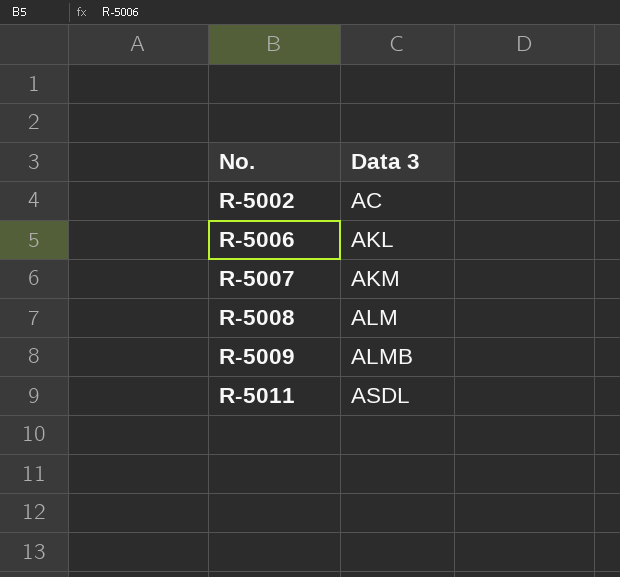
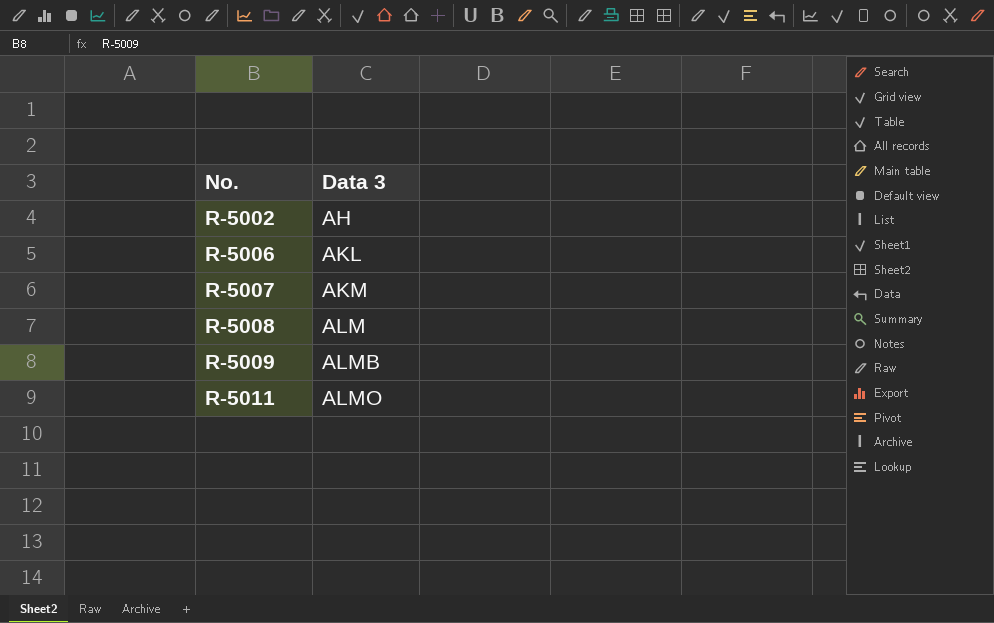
R-5002 | Data 3: AC -> AH
R-5011 | Data 3: ASDL -> ALMO

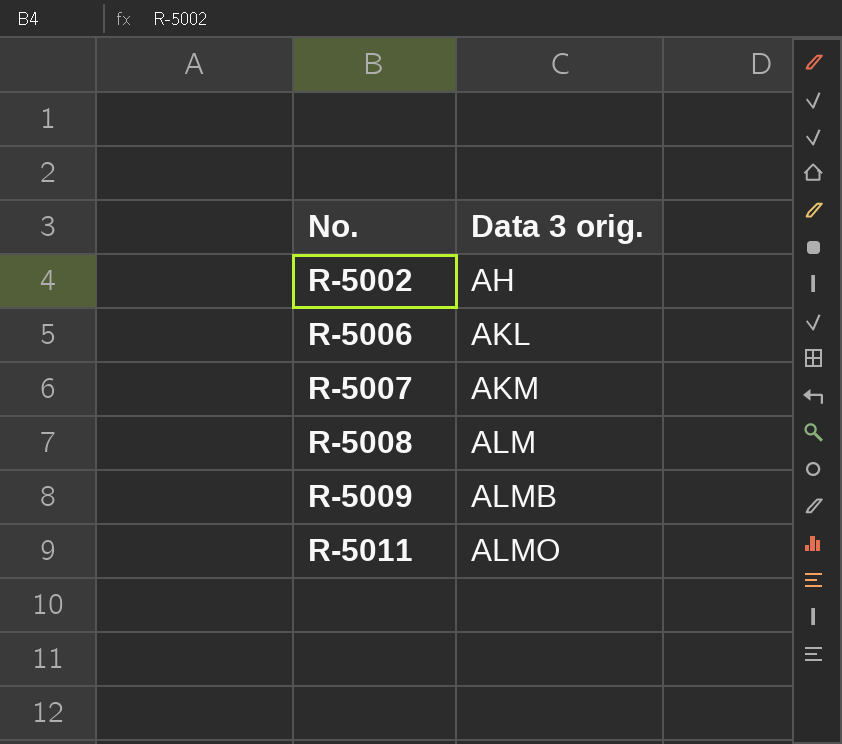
column name: Data 3 -> Data 3 orig.

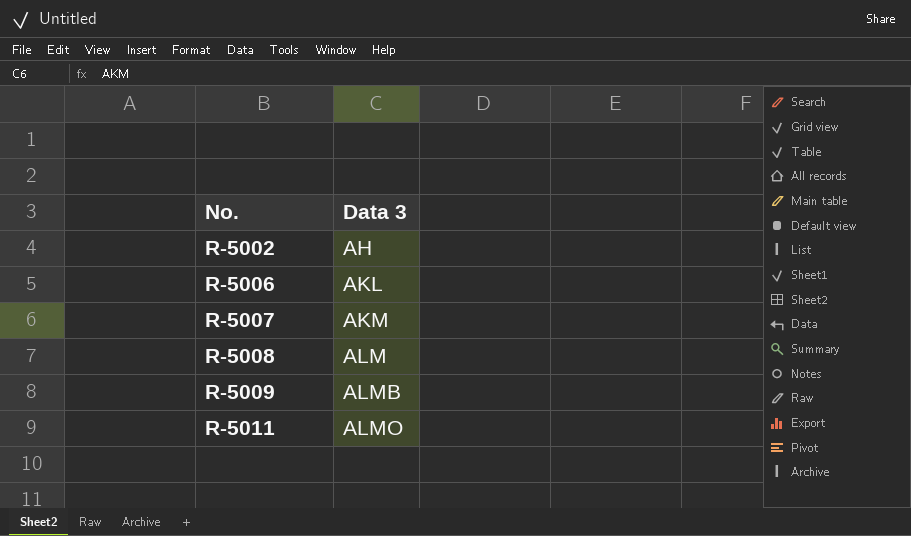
column name: Data 3 orig. -> Data 3

